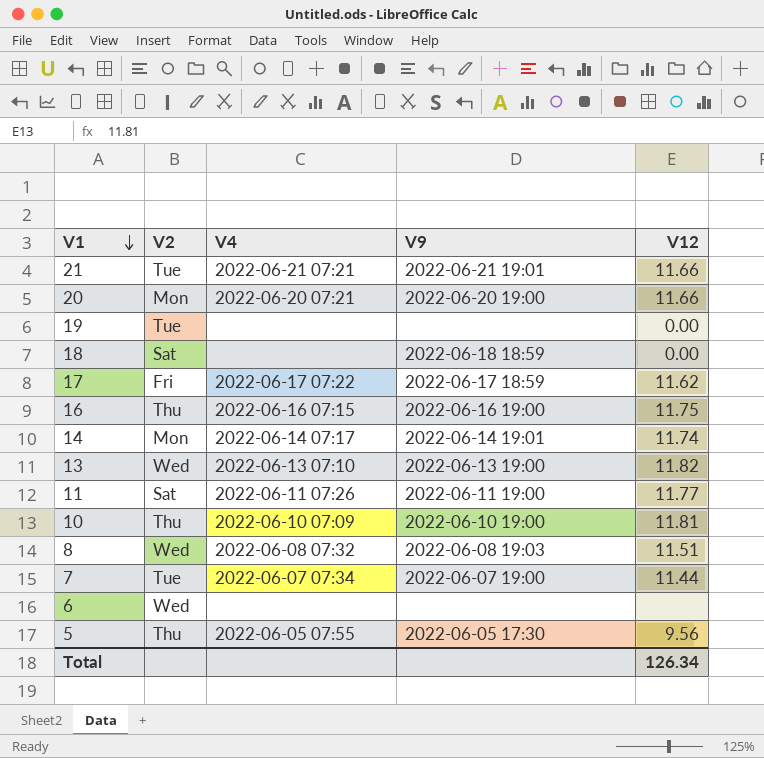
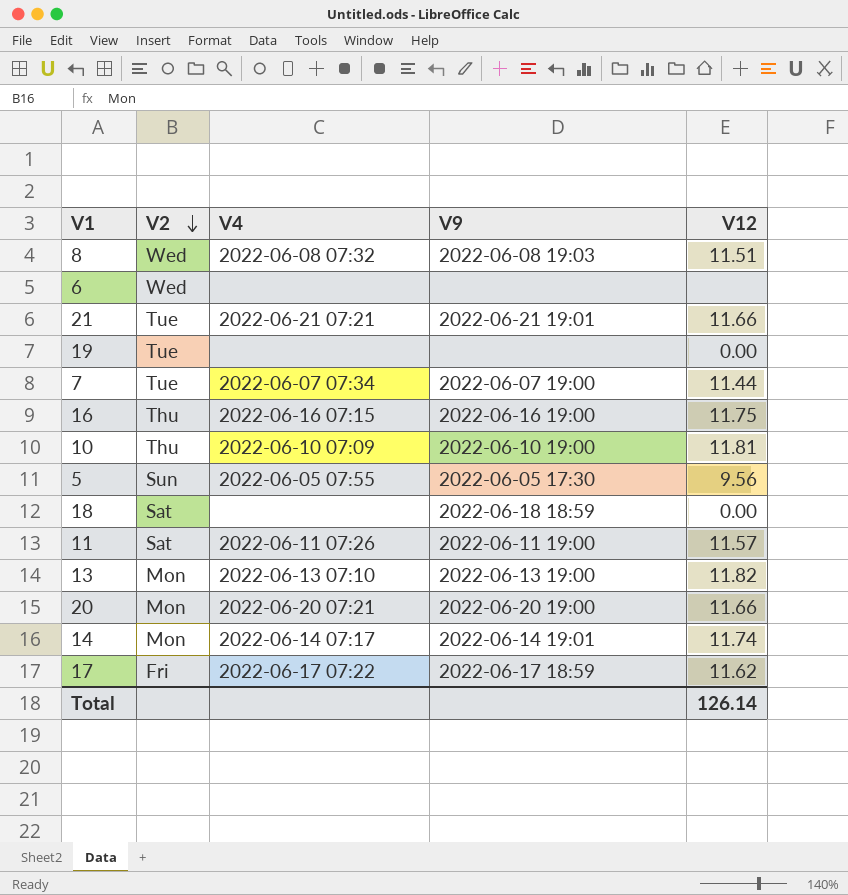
row order: V1 descending -> V2 descending
5 | V2: Thu -> Sun
11 | V12: 11.77 -> 11.57
13 | V2: Wed -> Mon
Total | V12: 126.34 -> 126.14

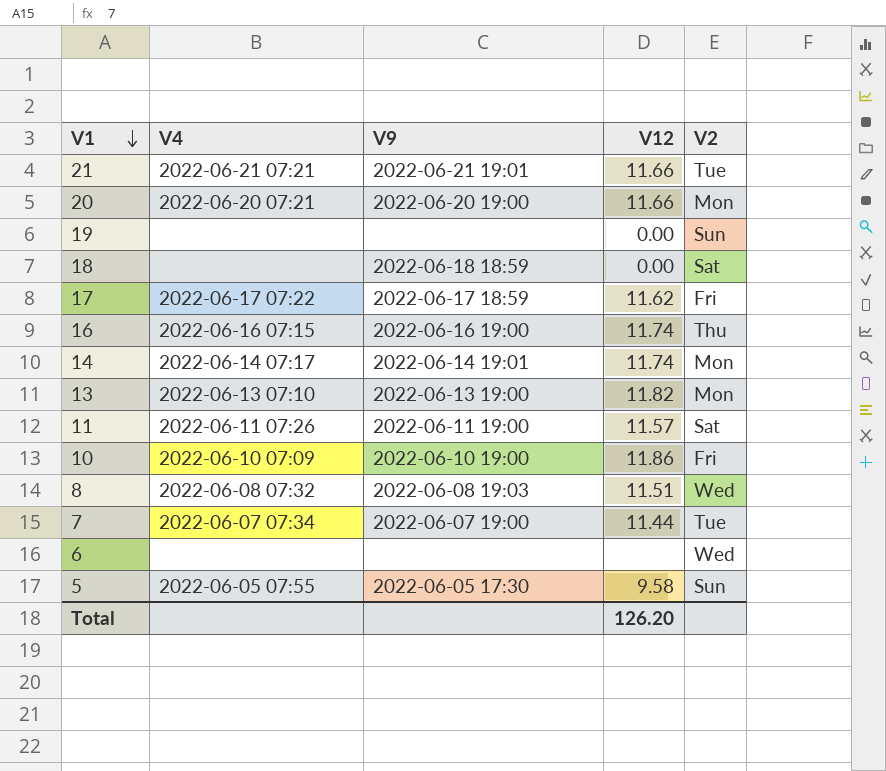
row order: V2 descending -> V1 descending
column V2 | position: 2 -> 5
19 | V2: Tue -> Sun
16 | V12: 11.75 -> 11.74
10 | V12: 11.81 -> 11.86
10 | V2: Thu -> Fri
5 | V12: 9.56 -> 9.58
Total | V12: 126.14 -> 126.20

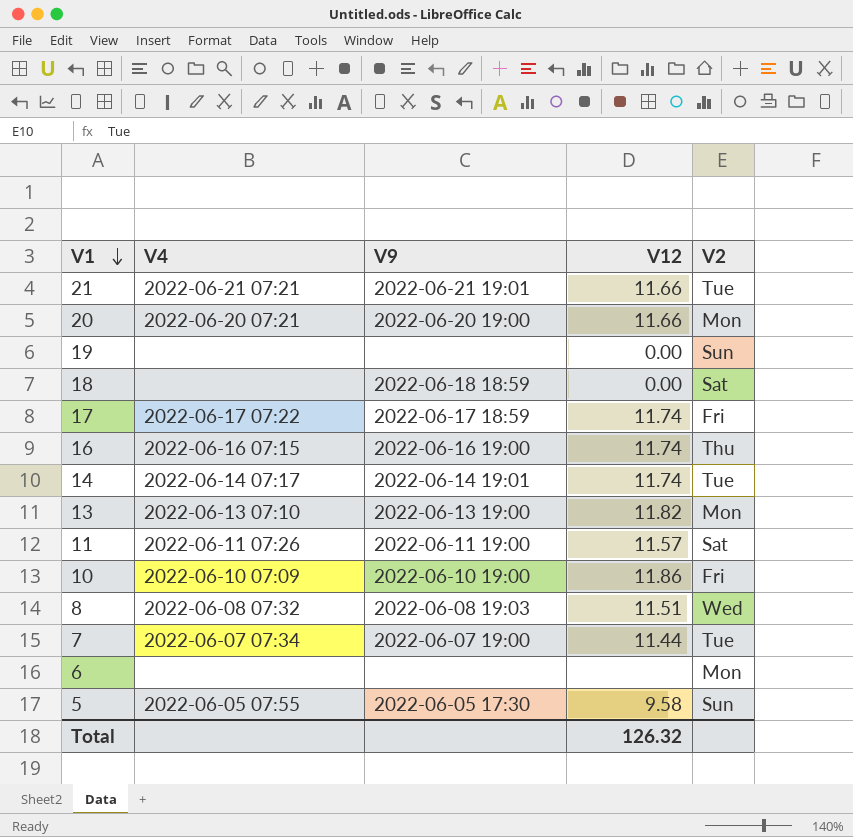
17 | V12: 11.62 -> 11.74
14 | V2: Mon -> Tue
6 | V2: Wed -> Mon
Total | V12: 126.20 -> 126.32

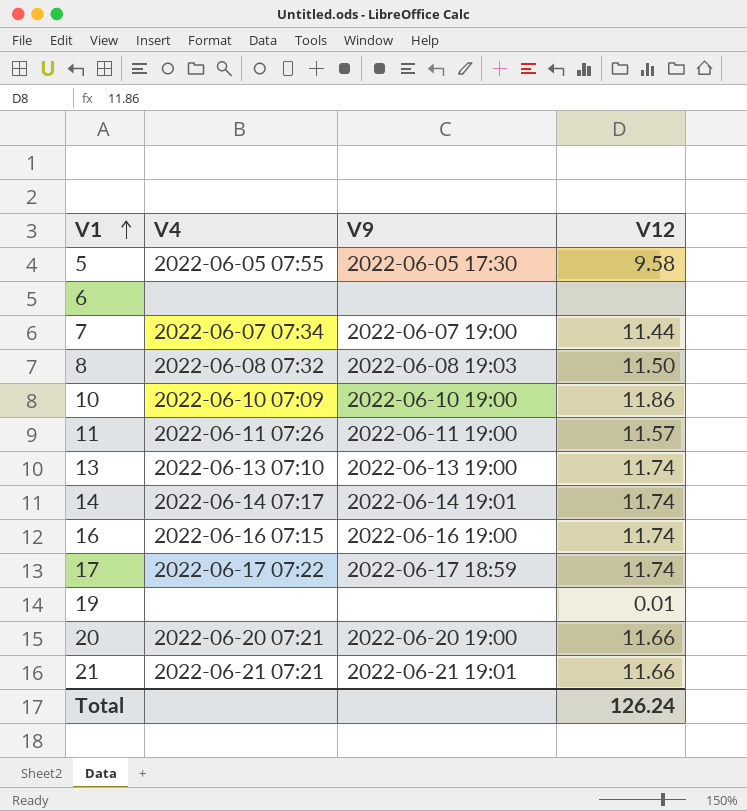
row order: V1 descending -> V1 ascending
column V2 | position: 5 -> none
row 18: none | 2022-06-18 18:59 | 0.00 | Sat -> none
8 | V12: 11.51 -> 11.50
13 | V12: 11.82 -> 11.74
19 | V12: 0.00 -> 0.01
Total | V12: 126.32 -> 126.24

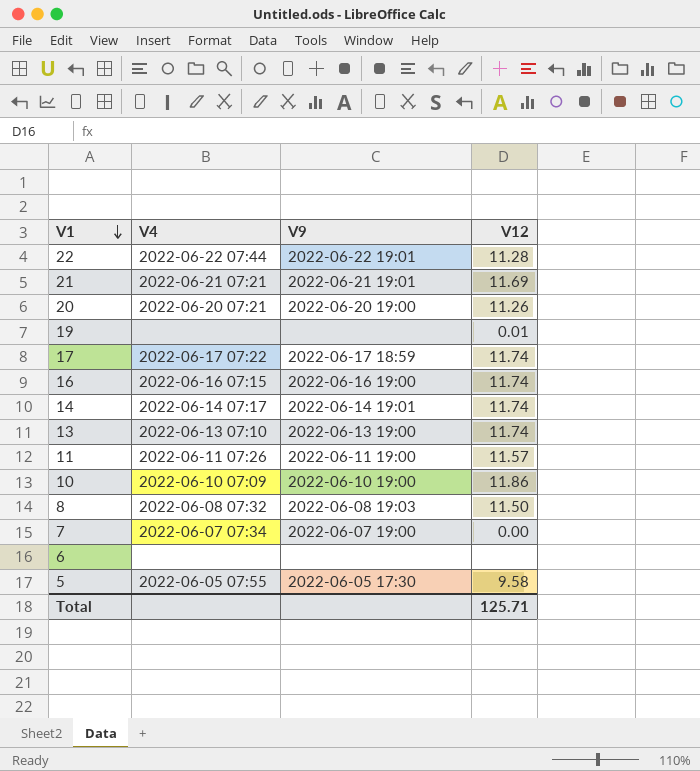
row order: V1 ascending -> V1 descending
row 22: none -> 2022-06-22 07:44 | 2022-06-22 19:01 | 11.28
21 | V12: 11.66 -> 11.69
20 | V12: 11.66 -> 11.26
7 | V12: 11.44 -> 0.00
Total | V12: 126.24 -> 125.71

